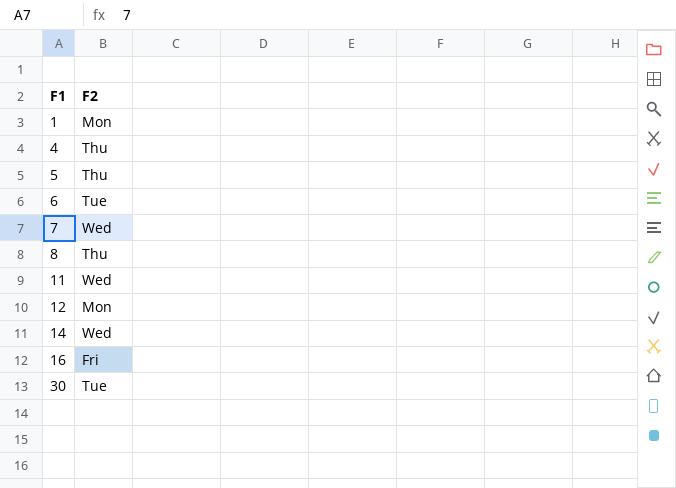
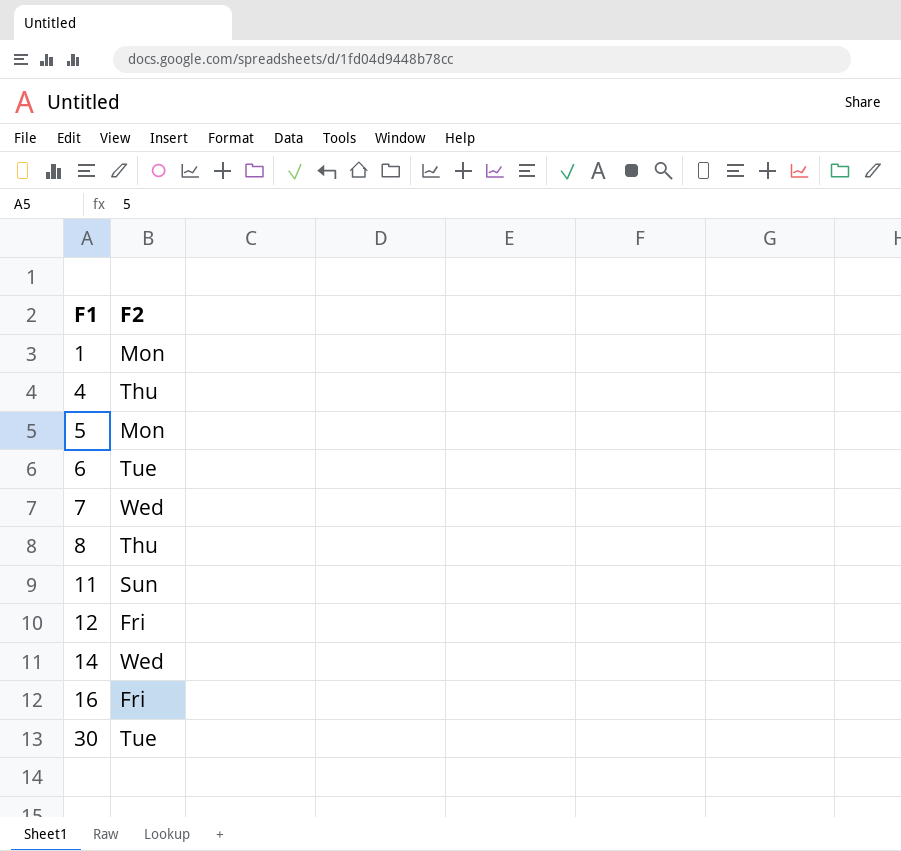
5 | F2: Thu -> Mon
11 | F2: Wed -> Sun
12 | F2: Mon -> Fri

